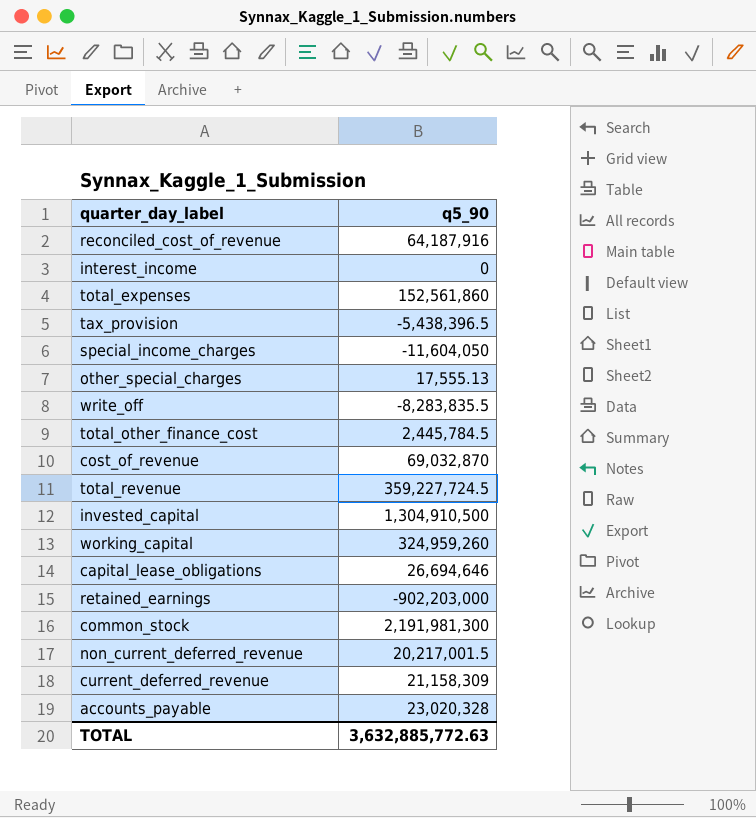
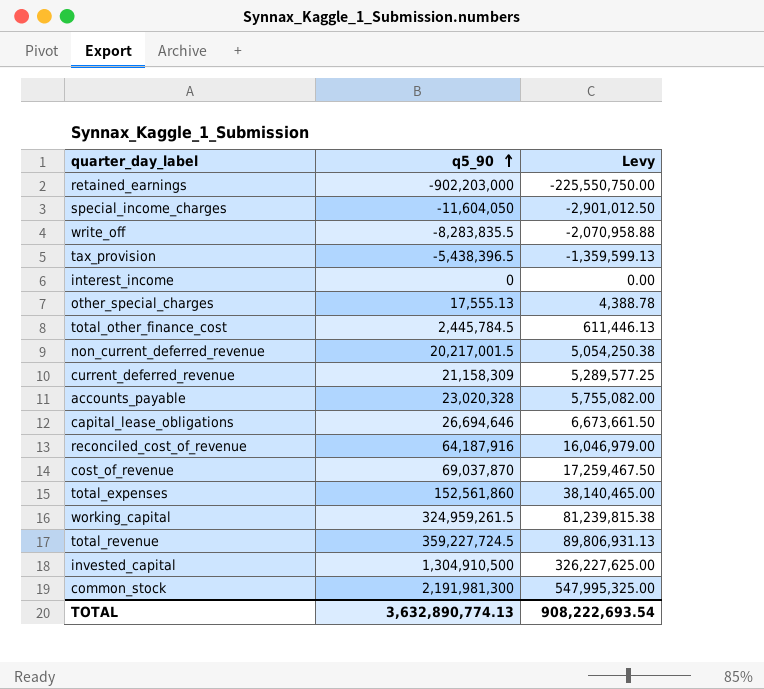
row order: none -> q5_90 ascending
column Levy | formula: none -> [q5_90] * 0.25
cost_of_revenue | q5_90: 69,032,870 -> 69,037,870
working_capital | q5_90: 324,959,260 -> 324,959,261.5
TOTAL | q5_90: 3,632,885,772.63 -> 3,632,890,774.13

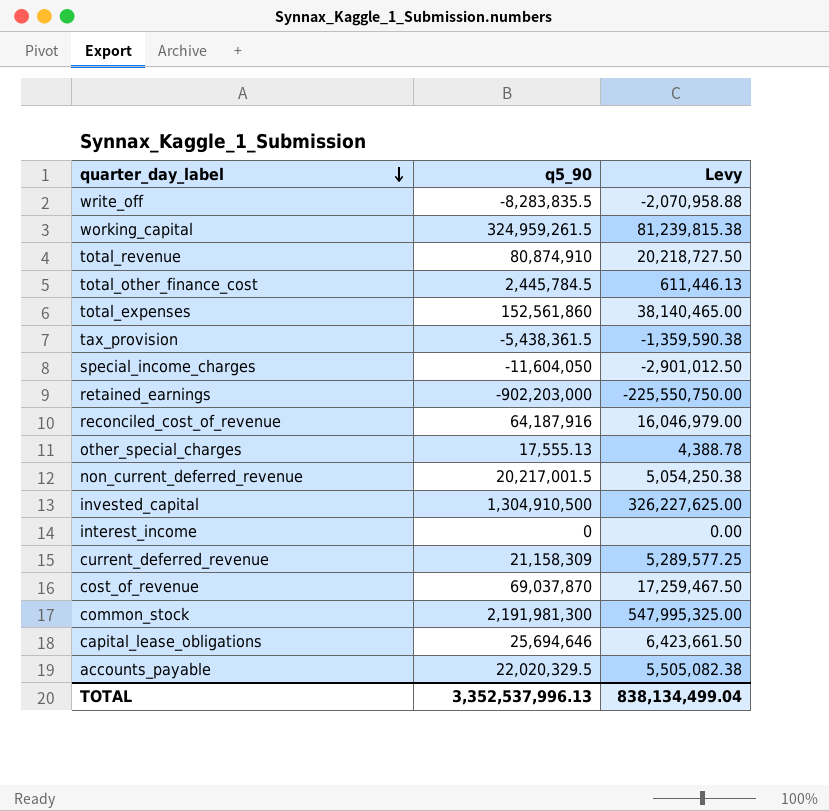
row order: q5_90 ascending -> quarter_day_label descending
total_revenue | q5_90: 359,227,724.5 -> 80,874,910
total_revenue | Levy: 89,806,931.13 -> 20,218,727.50
tax_provision | q5_90: -5,438,396.5 -> -5,438,361.5
tax_provision | Levy: -1,359,599.13 -> -1,359,590.38
capital_lease_obligations | q5_90: 26,694,646 -> 25,694,646
capital_lease_obligations | Levy: 6,673,661.50 -> 6,423,661.50
accounts_payable | q5_90: 23,020,328 -> 22,020,329.5
accounts_payable | Levy: 5,755,082.00 -> 5,505,082.38
TOTAL | q5_90: 3,632,890,774.13 -> 3,352,537,996.13
TOTAL | Levy: 908,222,693.54 -> 838,134,499.04

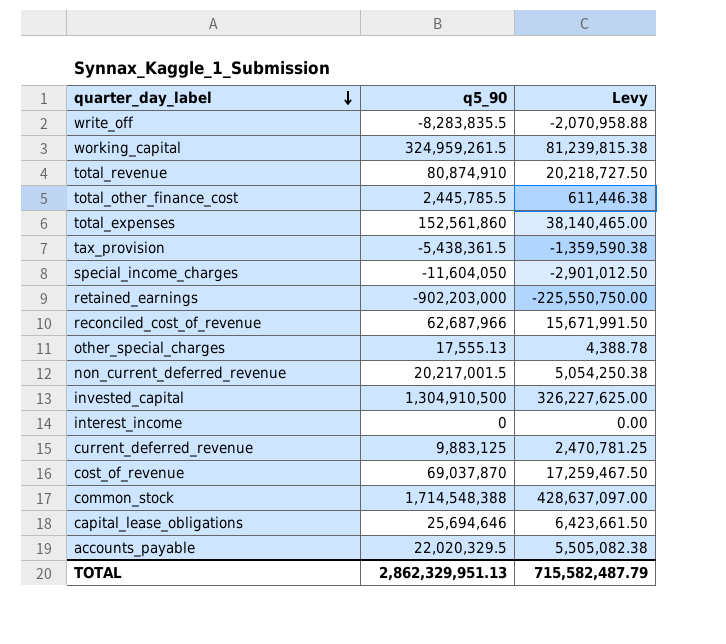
total_other_finance_cost | q5_90: 2,445,784.5 -> 2,445,785.5
total_other_finance_cost | Levy: 611,446.13 -> 611,446.38
reconciled_cost_of_revenue | q5_90: 64,187,916 -> 62,687,966
reconciled_cost_of_revenue | Levy: 16,046,979.00 -> 15,671,991.50
current_deferred_revenue | q5_90: 21,158,309 -> 9,883,125
current_deferred_revenue | Levy: 5,289,577.25 -> 2,470,781.25
common_stock | q5_90: 2,191,981,300 -> 1,714,548,388
common_stock | Levy: 547,995,325.00 -> 428,637,097.00
TOTAL | q5_90: 3,352,537,996.13 -> 2,862,329,951.13
TOTAL | Levy: 838,134,499.04 -> 715,582,487.79

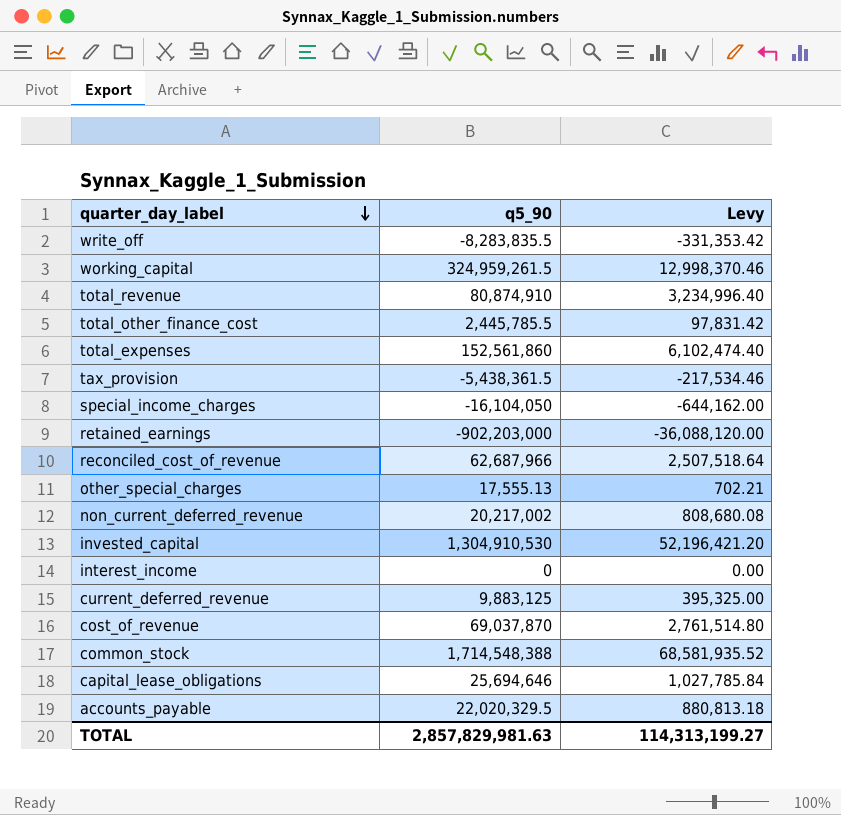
column Levy | formula: [q5_90] * 0.25 -> [q5_90] * 0.04
special_income_charges | q5_90: -11,604,050 -> -16,104,050
non_current_deferred_revenue | q5_90: 20,217,001.5 -> 20,217,002
invested_capital | q5_90: 1,304,910,500 -> 1,304,910,530
TOTAL | q5_90: 2,862,329,951.13 -> 2,857,829,981.63
TOTAL | Levy: 715,582,487.79 -> 114,313,199.27

